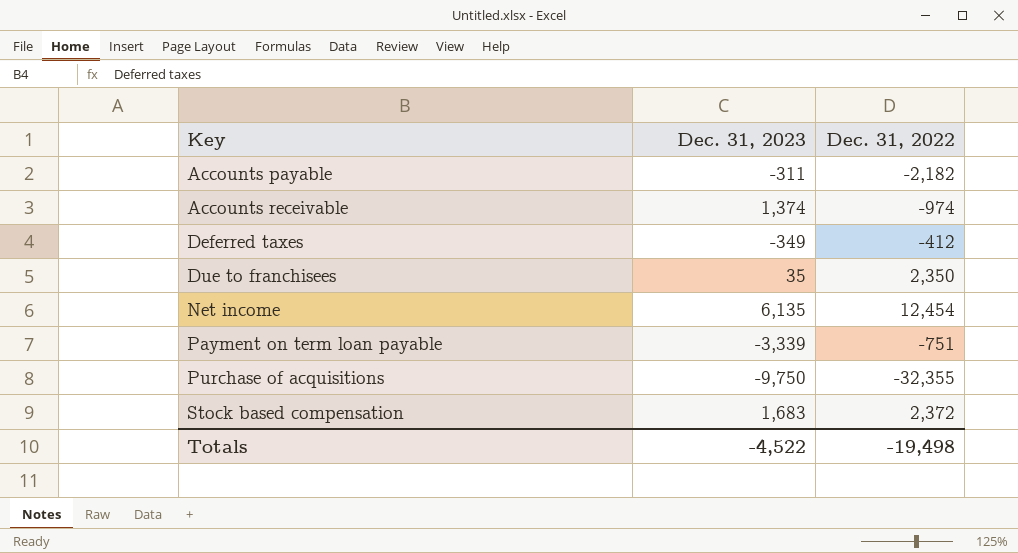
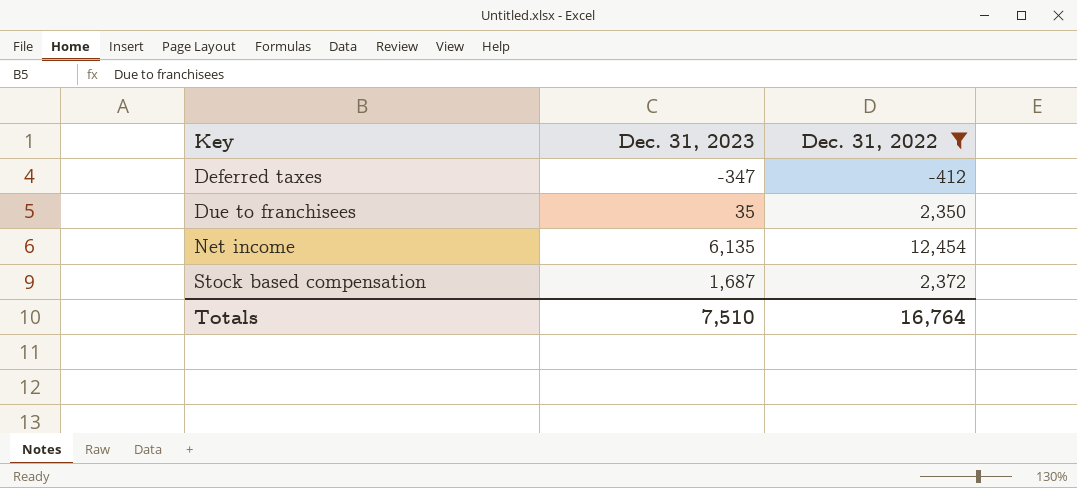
filter: none -> Dec. 31, 2022 >= -412
Deferred taxes | Dec. 31, 2023: -349 -> -347
Stock based compensation | Dec. 31, 2023: 1,683 -> 1,687
Totals | Dec. 31, 2023: -4,522 -> 7,510
Totals | Dec. 31, 2022: -19,498 -> 16,764

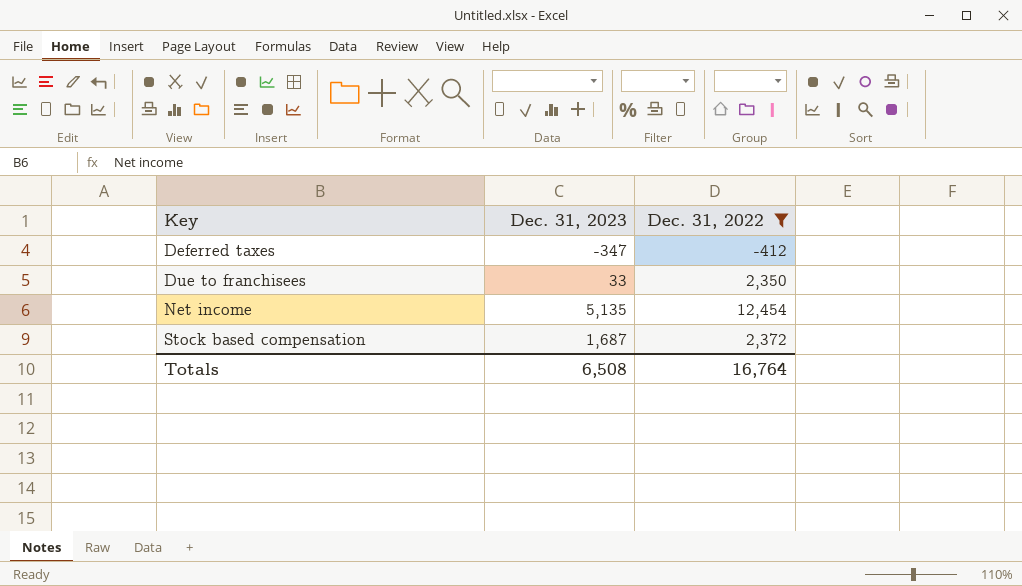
Due to franchisees | Dec. 31, 2023: 35 -> 33
Net income | Dec. 31, 2023: 6,135 -> 5,135
Totals | Dec. 31, 2023: 7,510 -> 6,508

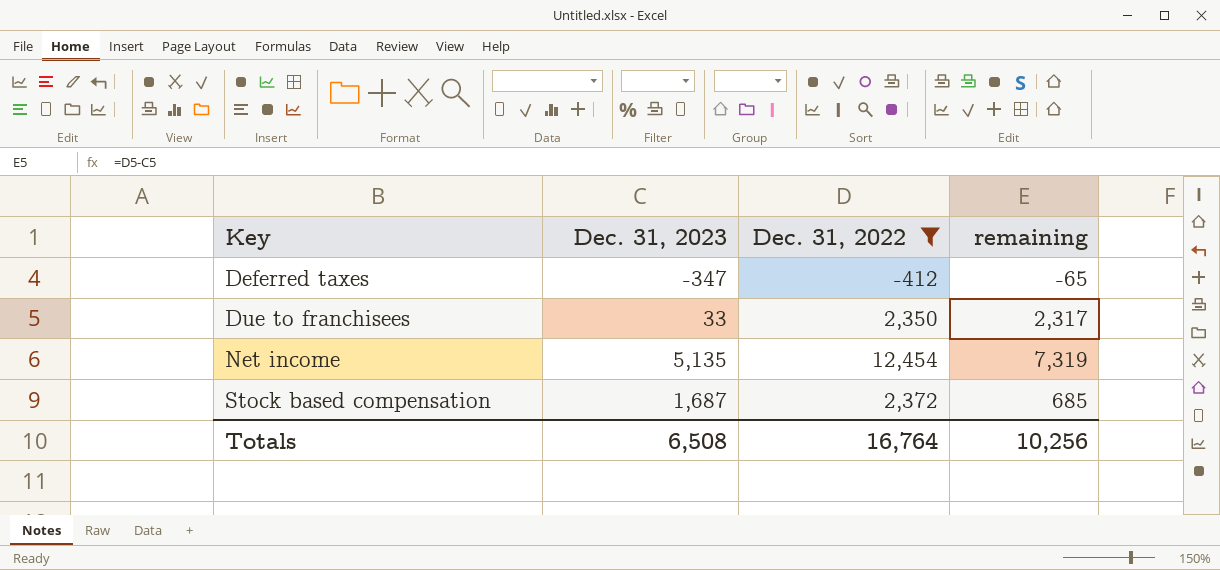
column remaining | formula: none -> [Dec. 31, 2022] - [Dec. 31, 2023]

